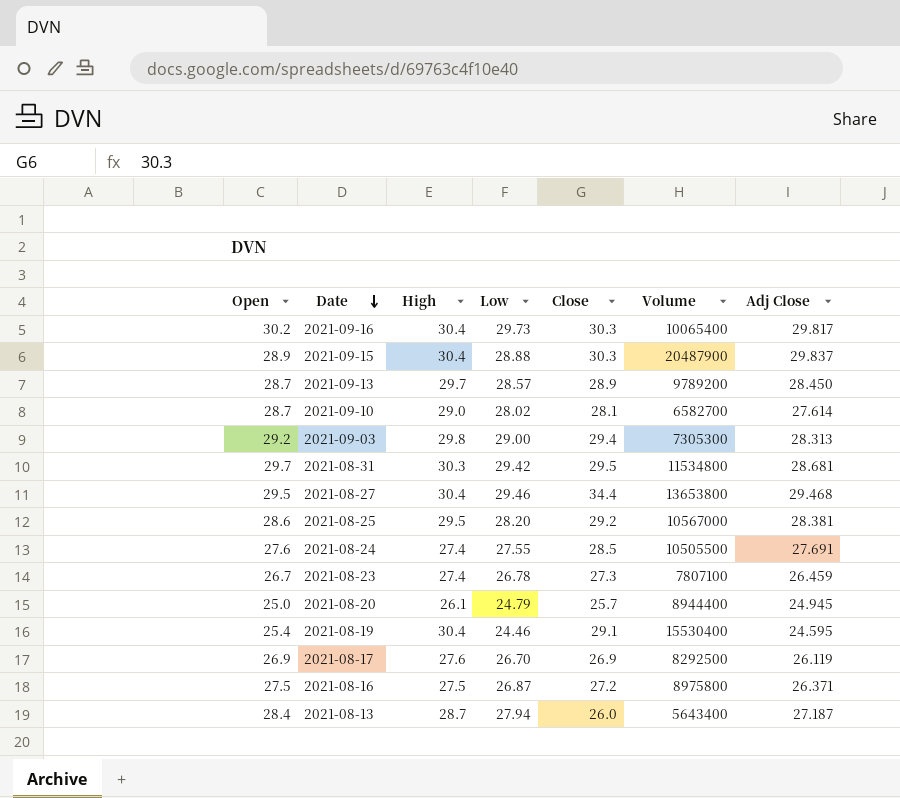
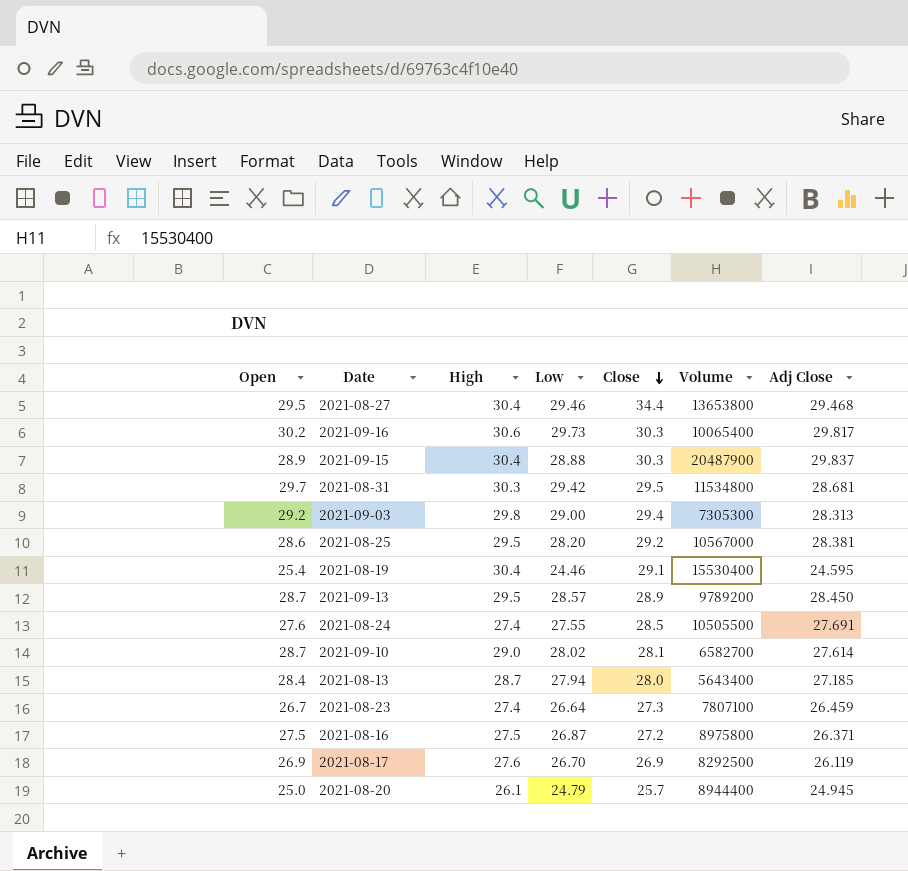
row order: Date descending -> Close descending
2021-09-16 | High: 30.4 -> 30.6
2021-09-13 | High: 29.7 -> 29.5
2021-08-13 | Close: 26.0 -> 28.0
2021-08-13 | Adj Close: 27.187 -> 27.185
2021-08-23 | Low: 26.78 -> 26.64

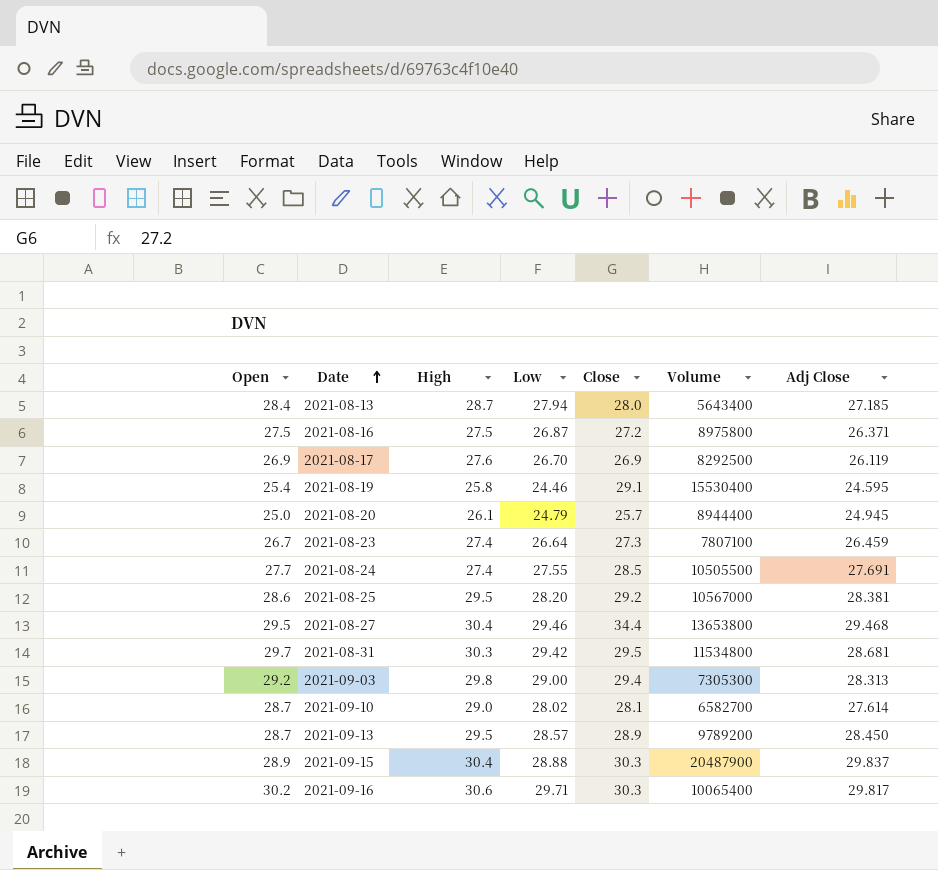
row order: Close descending -> Date ascending
2021-08-19 | High: 30.4 -> 25.8
2021-08-24 | Open: 27.6 -> 27.7
2021-09-16 | Low: 29.73 -> 29.71

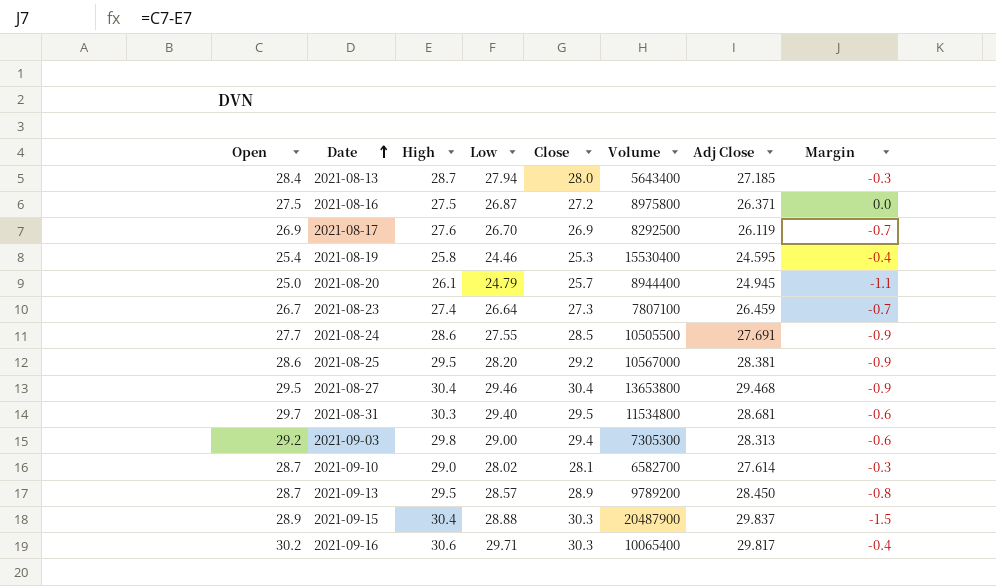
column Margin | formula: none -> [Open] - [High]
2021-08-19 | Close: 29.1 -> 25.3
2021-08-24 | High: 27.4 -> 28.6
2021-08-27 | Close: 34.4 -> 30.4
2021-08-31 | Low: 29.42 -> 29.40

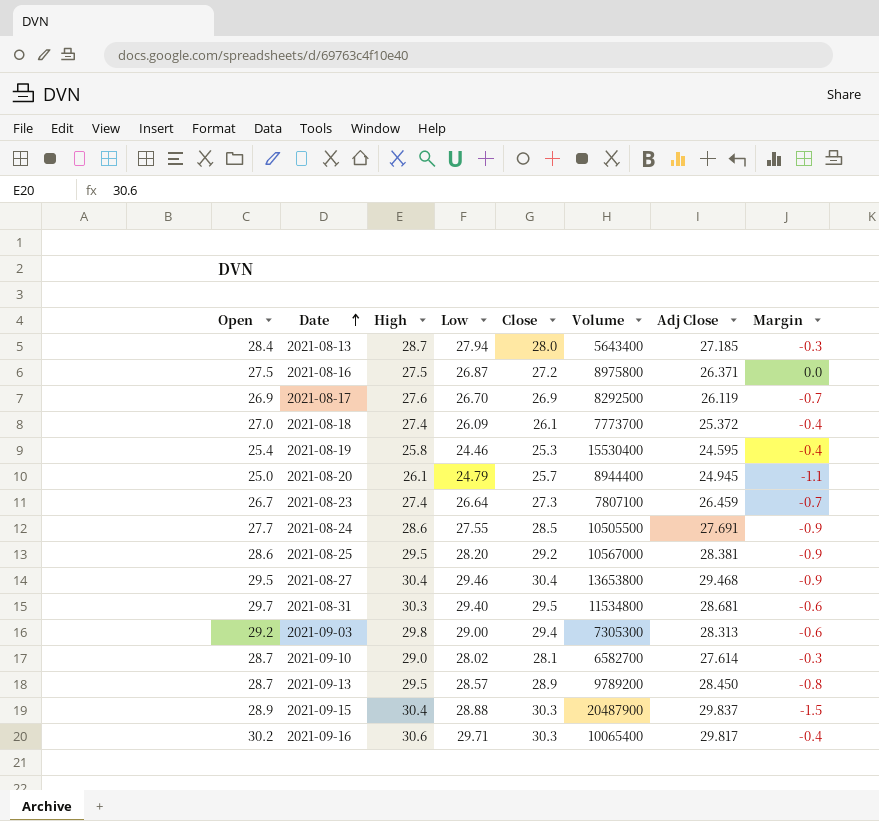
row 2021-08-18: none -> 27.0 | 27.4 | 26.09 | 26.1 | 7773700 | 25.372 | -0.4

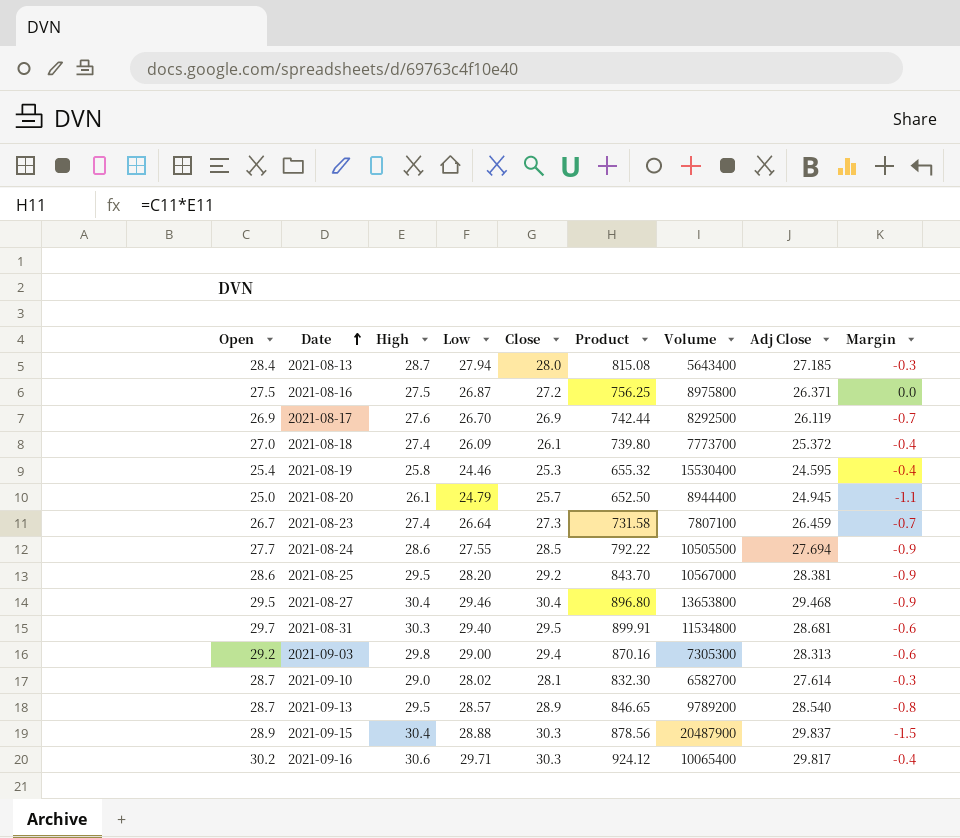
column Product | formula: none -> [Open] * [High]
2021-08-24 | Adj Close: 27.691 -> 27.694
2021-09-13 | Adj Close: 28.450 -> 28.540

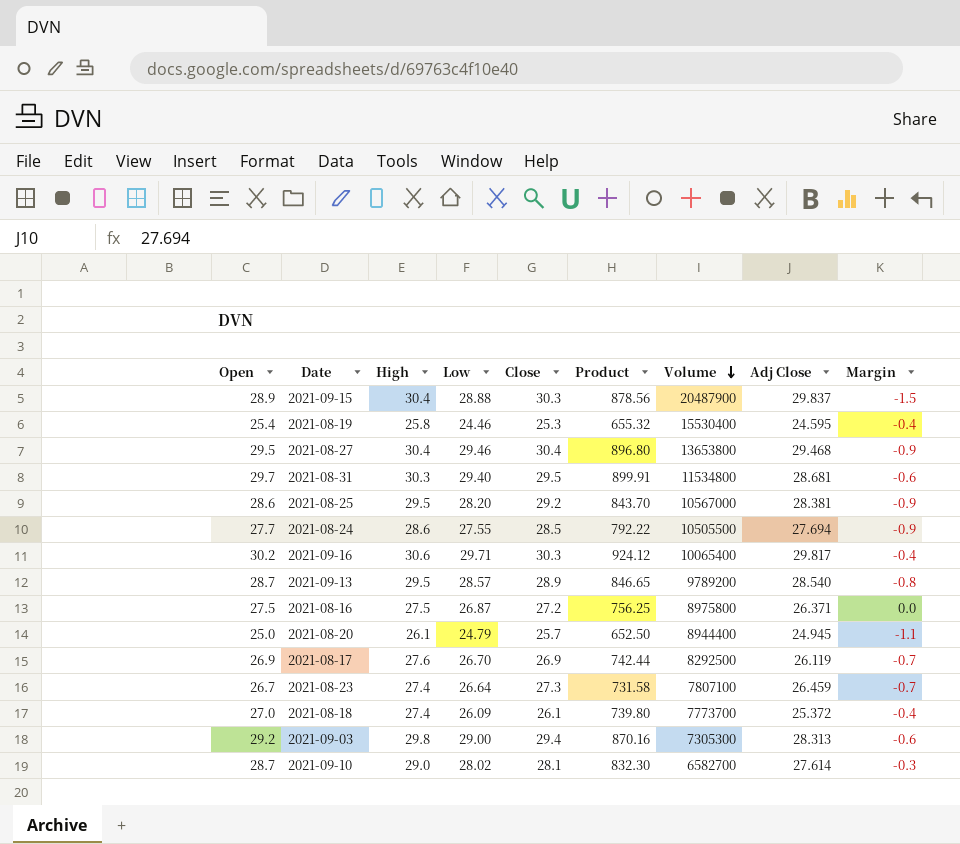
row order: Date ascending -> Volume descending
row 2021-08-13: 28.4 | 28.7 | 27.94 | 28.0 | 815.08 | 5643400 | 27.185 | -0.3 -> none

